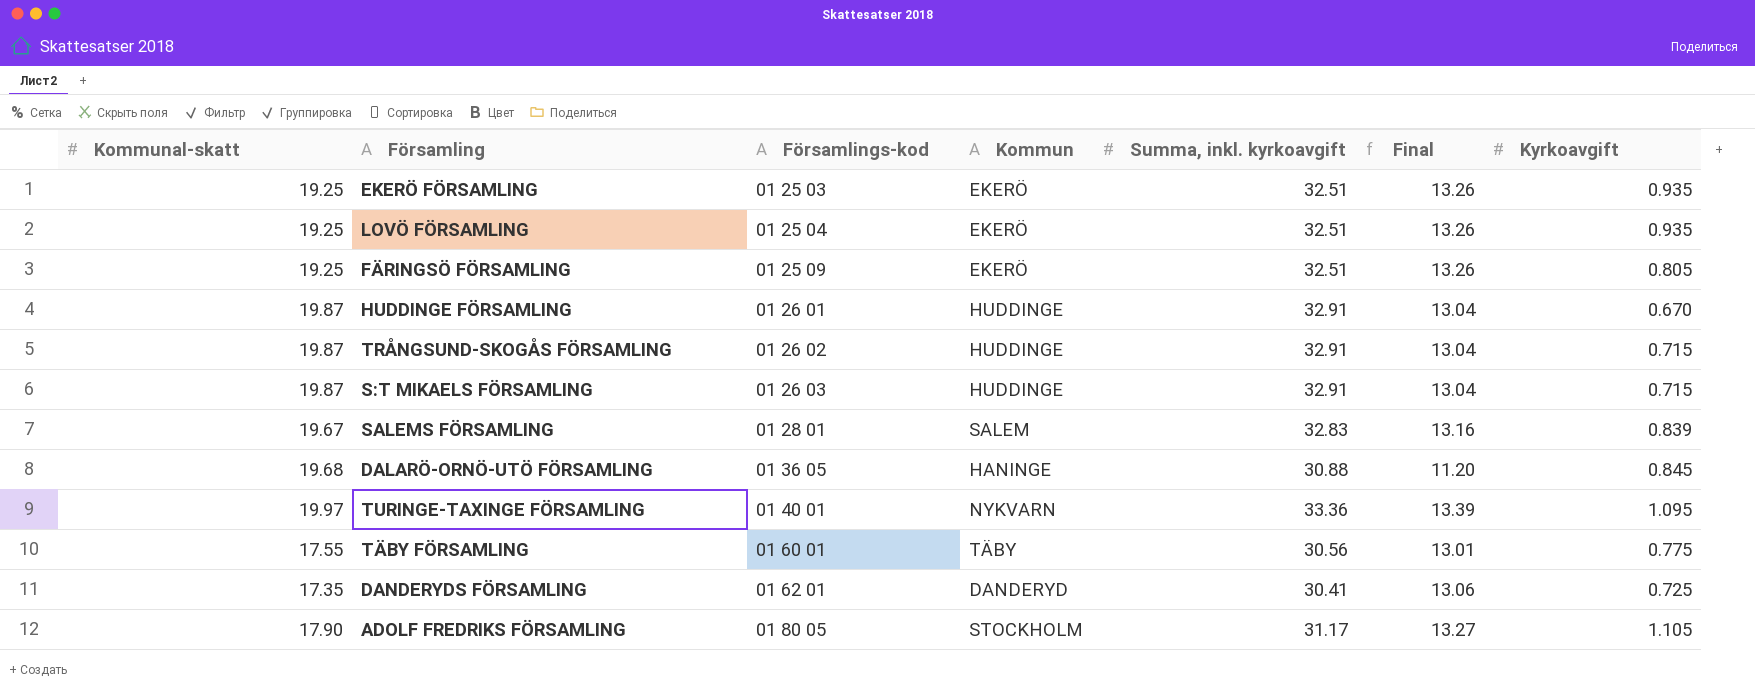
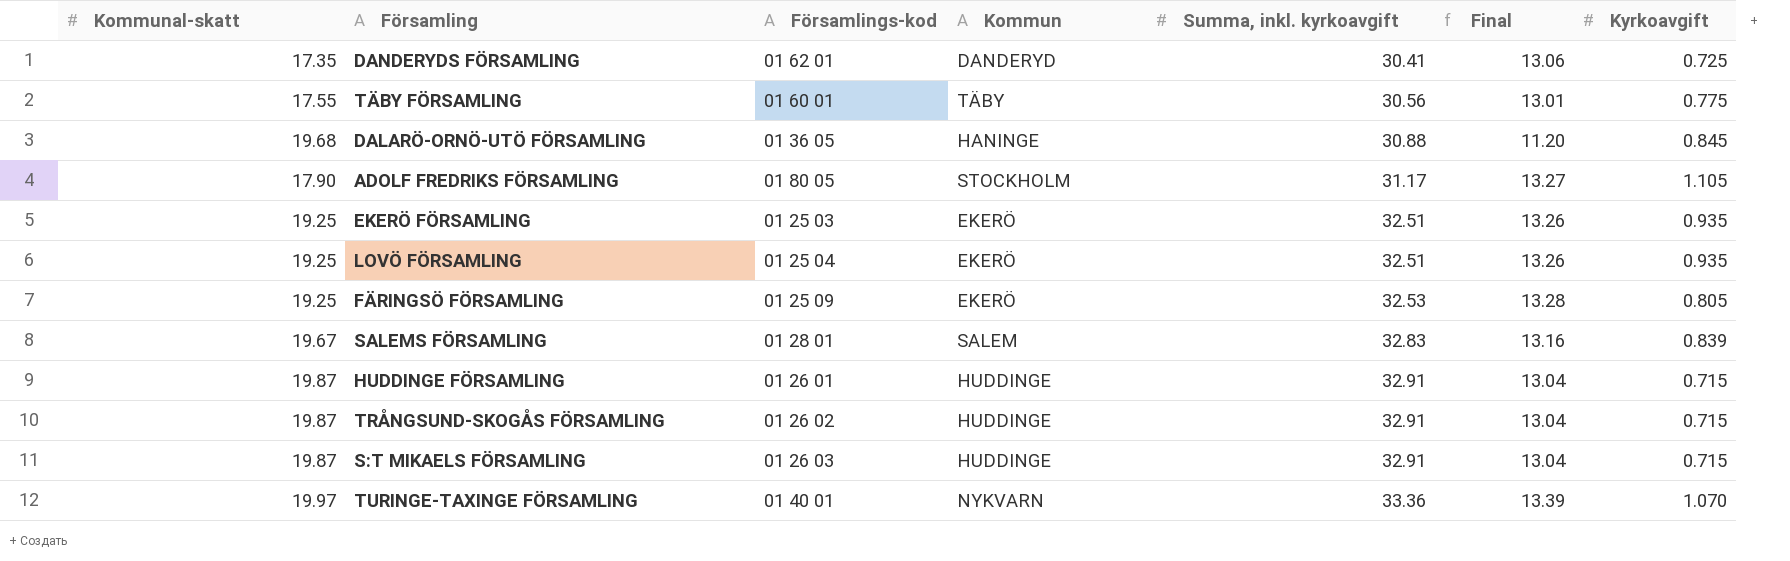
row order: Församlings-kod ascending -> Summa, inkl. kyrkoavgift ascending
FÄRINGSÖ FÖRSAMLING | Summa, inkl. kyrkoavgift: 32.51 -> 32.53
FÄRINGSÖ FÖRSAMLING | Final: 13.26 -> 13.28
HUDDINGE FÖRSAMLING | Kyrkoavgift: 0.670 -> 0.715
TURINGE-TAXINGE FÖRSAMLING | Kyrkoavgift: 1.095 -> 1.070

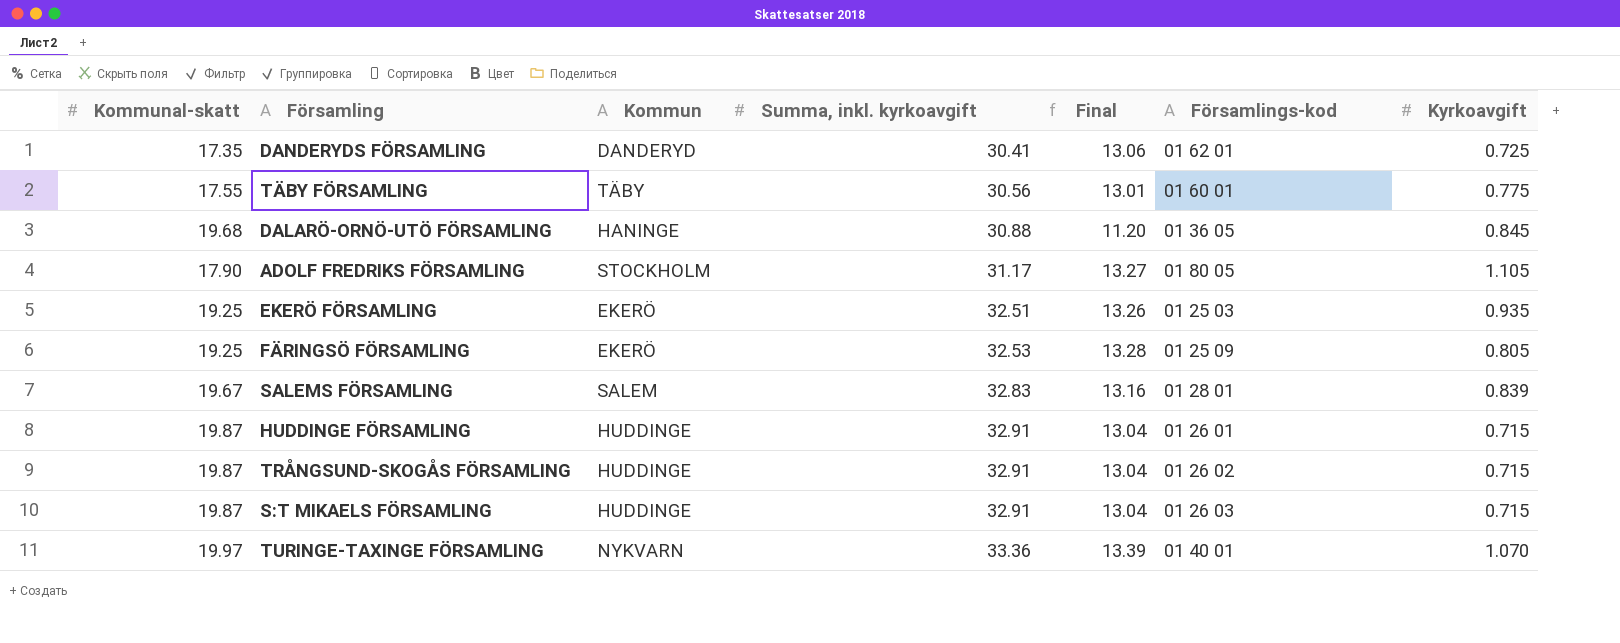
column Församlings-kod | position: 3 -> 6
row LOVÖ FÖRSAMLING: 19.25 | 01 25 04 | EKERÖ | 32.51 | 13.26 | 0.935 -> none

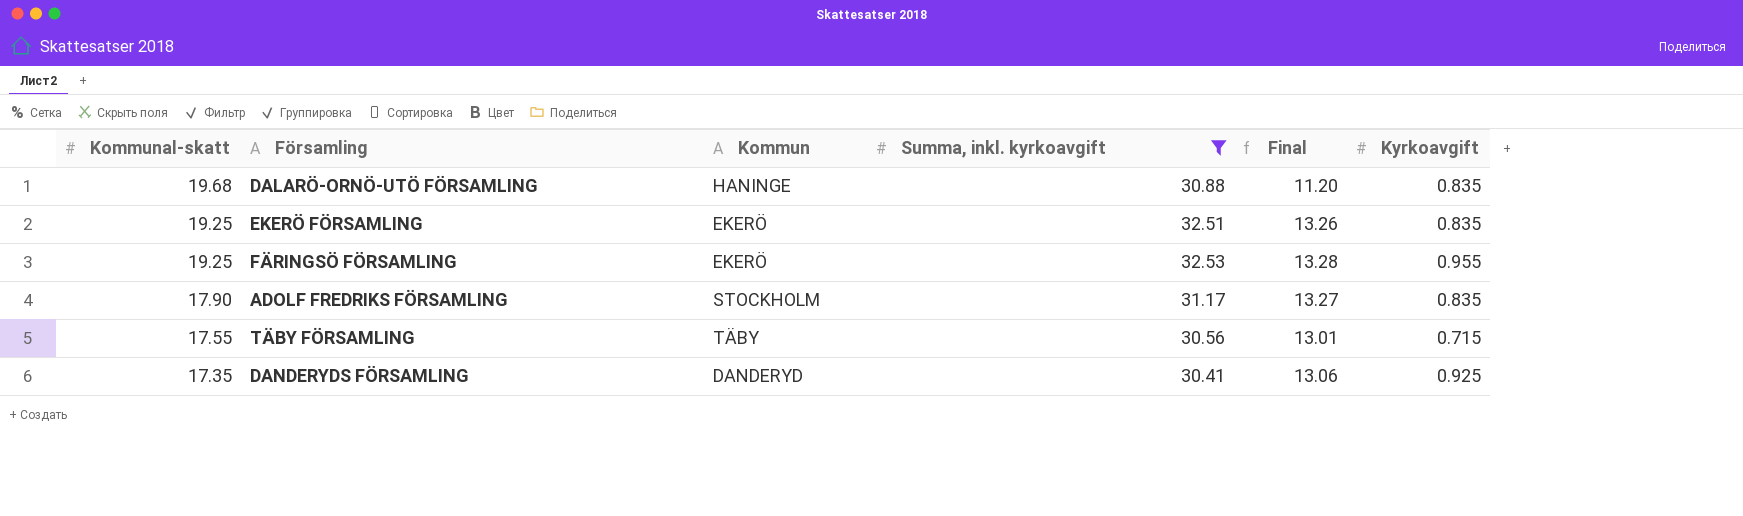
filter: none -> Summa, inkl. kyrkoavgift <= 32.53
row order: Summa, inkl. kyrkoavgift ascending -> Kommunal-skatt descending
column Församlings-kod | position: 6 -> none
DALARÖ-ORNÖ-UTÖ FÖRSAMLING | Kyrkoavgift: 0.845 -> 0.835
EKERÖ FÖRSAMLING | Kyrkoavgift: 0.935 -> 0.835
FÄRINGSÖ FÖRSAMLING | Kyrkoavgift: 0.805 -> 0.955
ADOLF FREDRIKS FÖRSAMLING | Kyrkoavgift: 1.105 -> 0.835
TÄBY FÖRSAMLING | Kyrkoavgift: 0.775 -> 0.715
DANDERYDS FÖRSAMLING | Kyrkoavgift: 0.725 -> 0.925

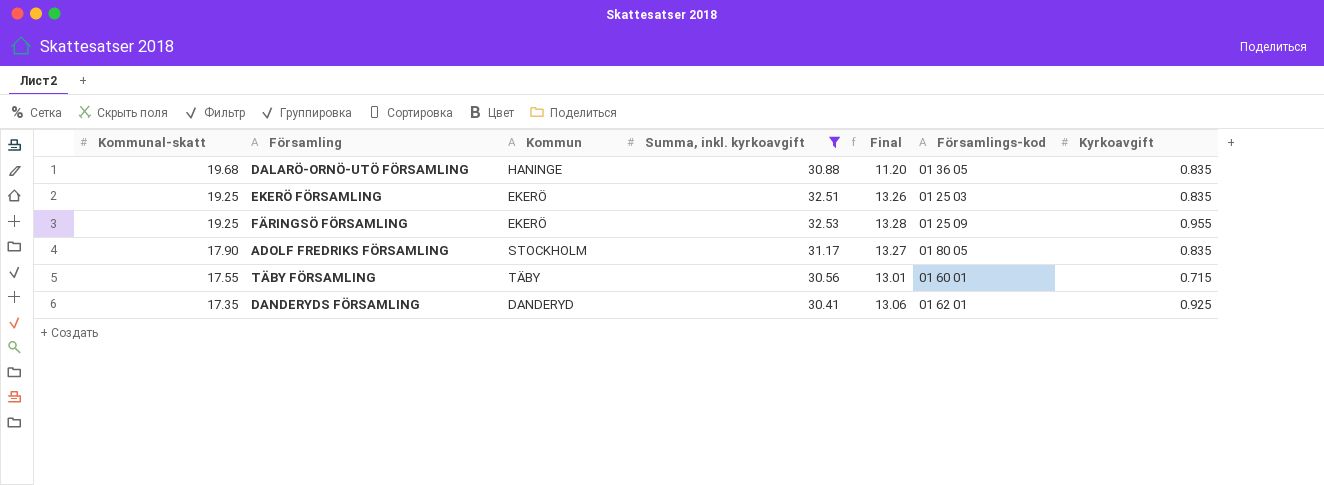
column Församlings-kod | position: none -> 6

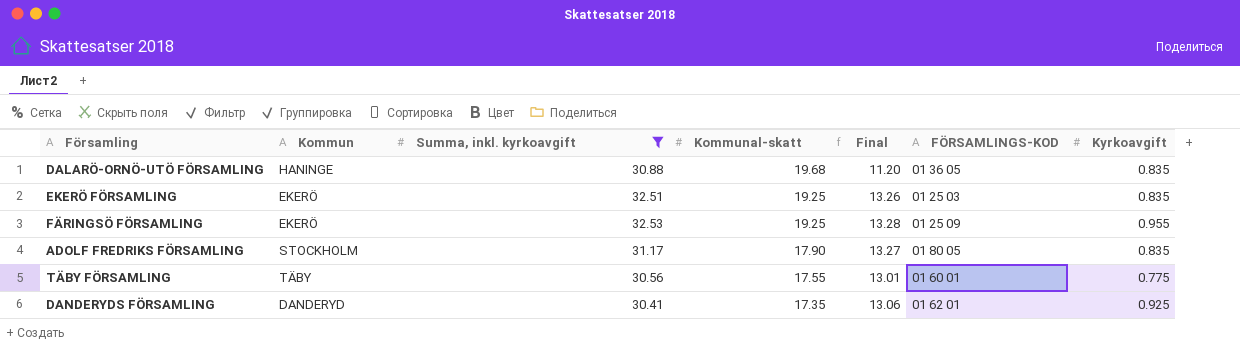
column Kommunal-skatt | position: 1 -> 4
column name: Församlings-kod -> FÖRSAMLINGS-KOD
TÄBY FÖRSAMLING | Kyrkoavgift: 0.715 -> 0.775

